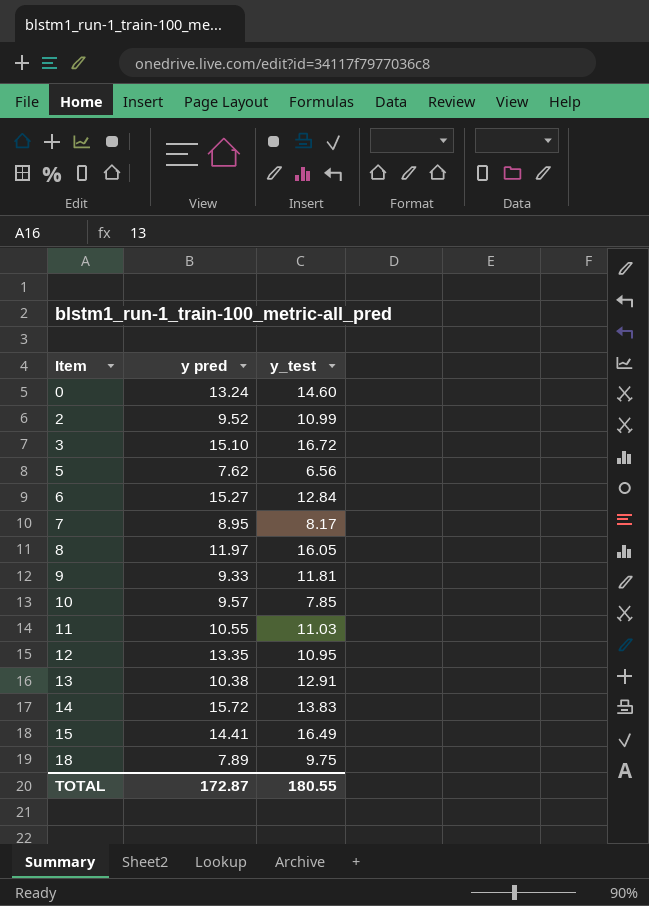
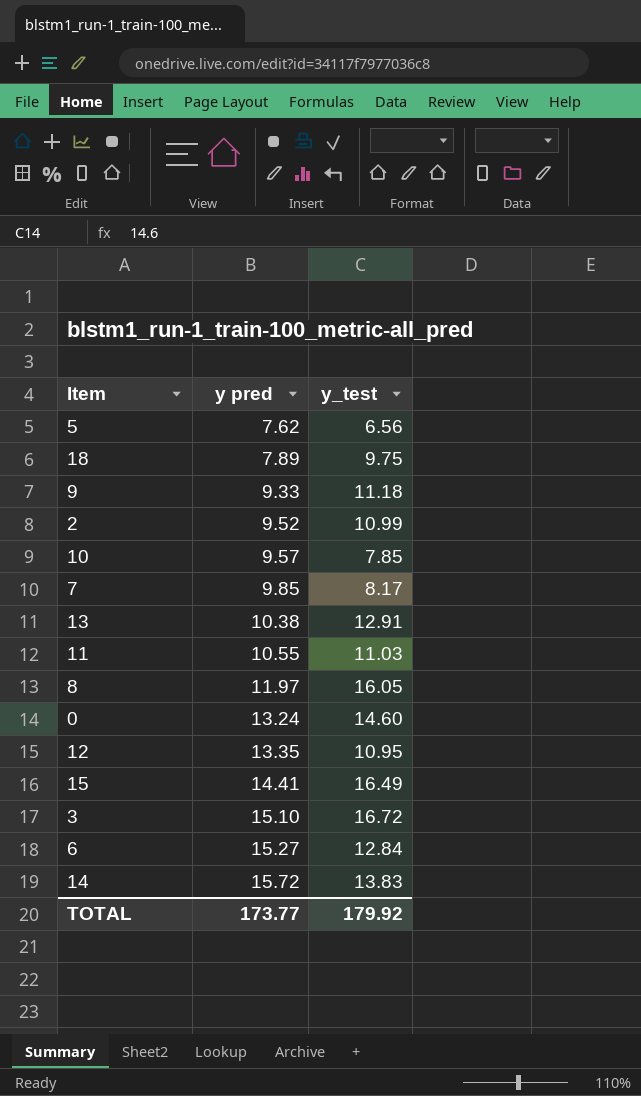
row order: Item ascending -> y pred ascending
9 | y_test: 11.81 -> 11.18
7 | y pred: 8.95 -> 9.85
TOTAL | y pred: 172.87 -> 173.77
TOTAL | y_test: 180.55 -> 179.92

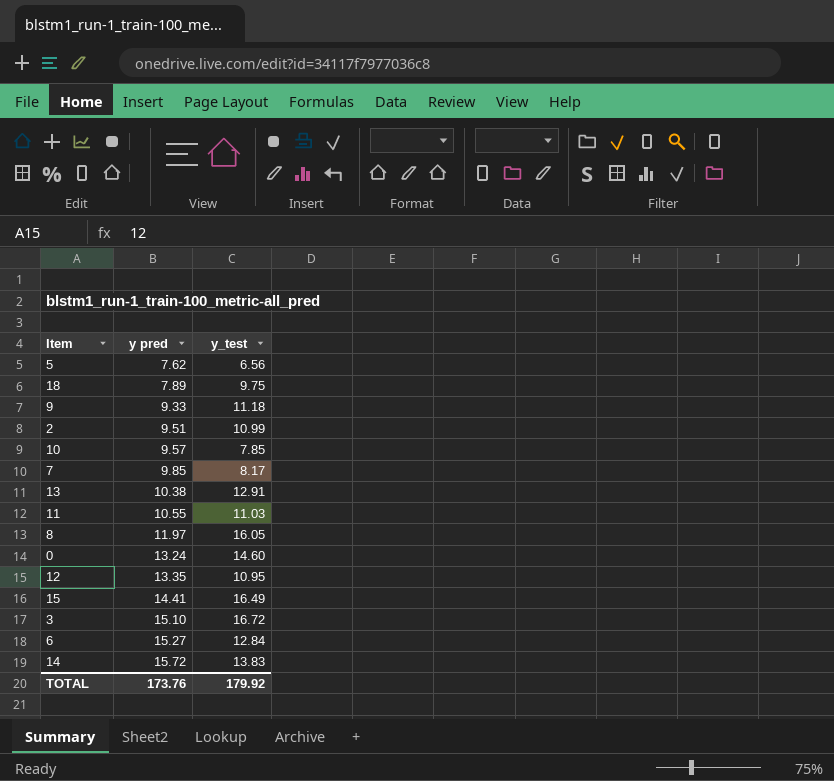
2 | y pred: 9.52 -> 9.51
TOTAL | y pred: 173.77 -> 173.76

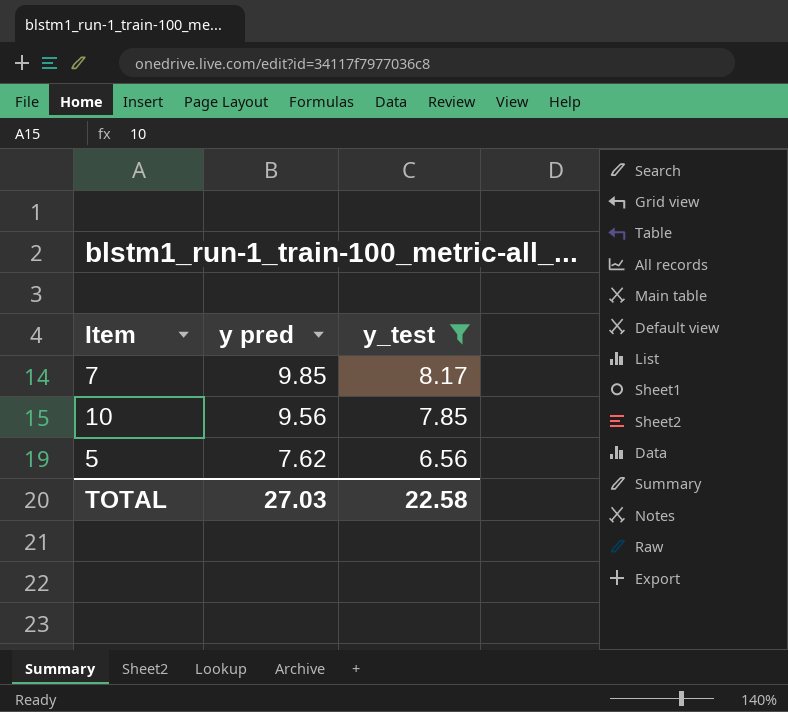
filter: none -> y_test <= 8.17
row order: y pred ascending -> y pred descending
10 | y pred: 9.57 -> 9.56
TOTAL | y pred: 173.76 -> 27.03
TOTAL | y_test: 179.92 -> 22.58

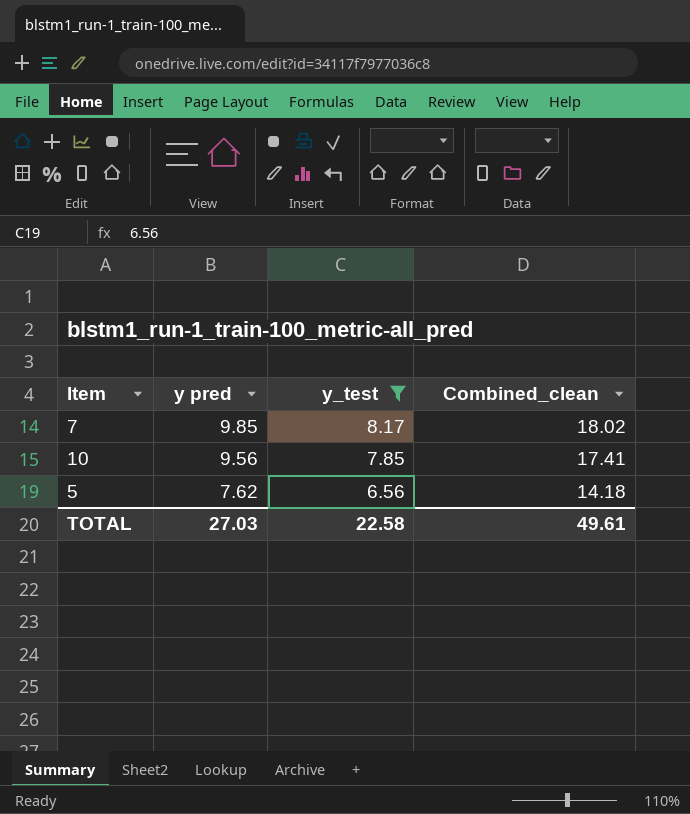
column Combined_clean | formula: none -> [y pred] + [y_test]

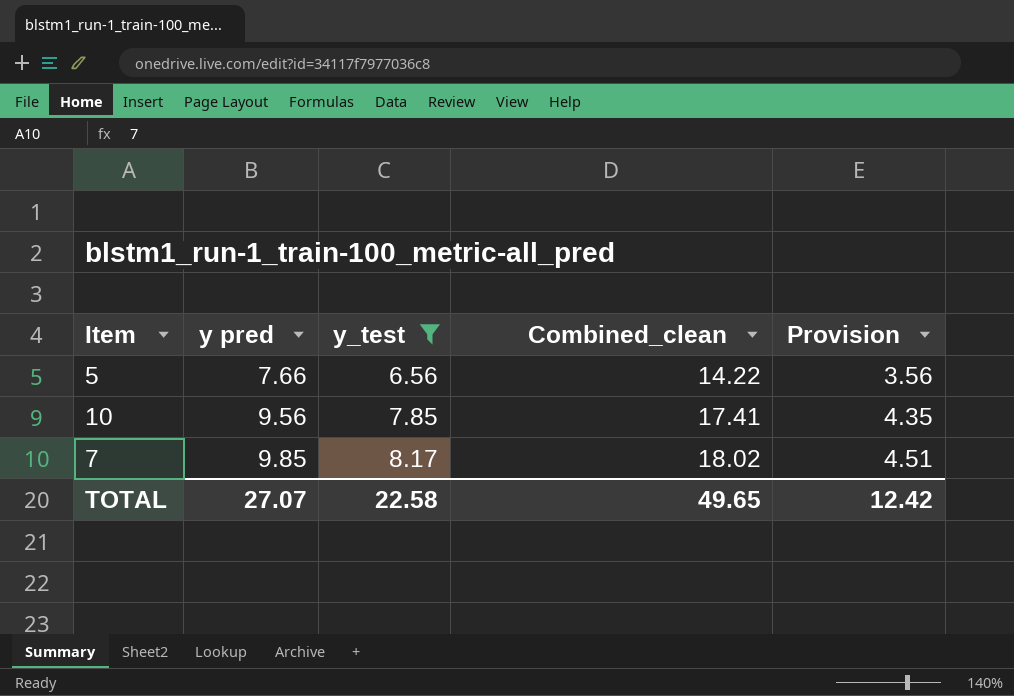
row order: y pred descending -> y pred ascending
column Provision | formula: none -> [Combined_clean] * 0.25
5 | y pred: 7.62 -> 7.66
5 | Combined_clean: 14.18 -> 14.22
TOTAL | y pred: 27.03 -> 27.07
TOTAL | Combined_clean: 49.61 -> 49.65

